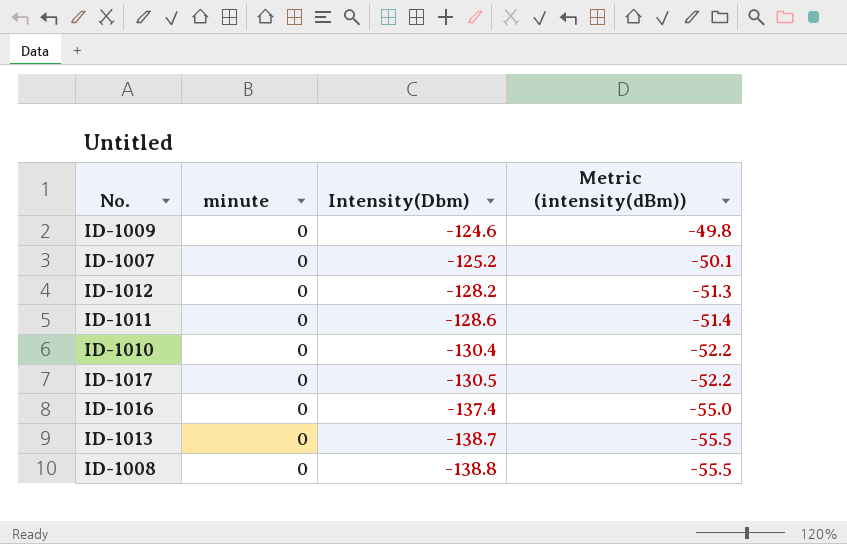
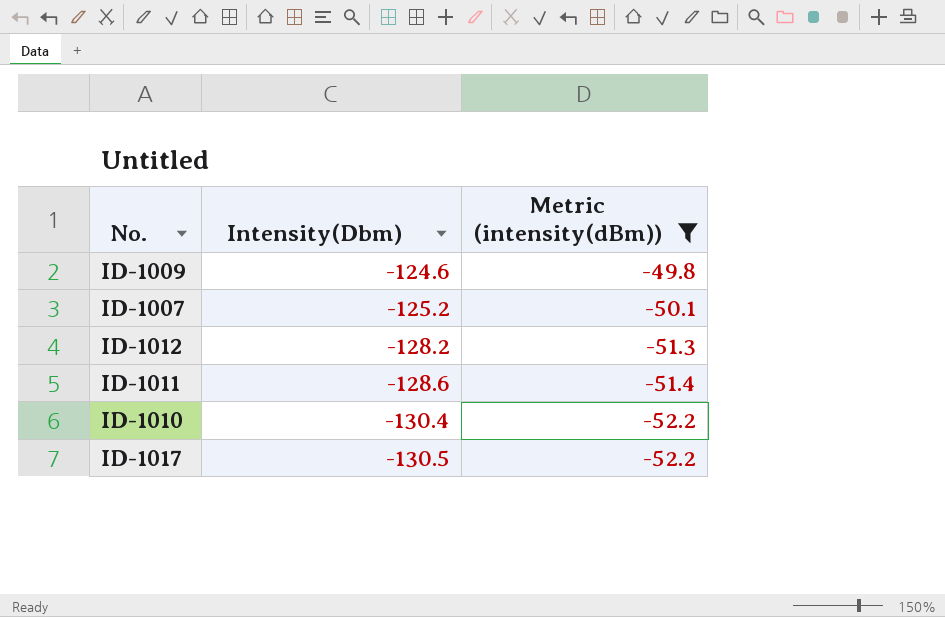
filter: none -> Metric (intensity(dBm)) >= -52.2
column minute | position: 2 -> none

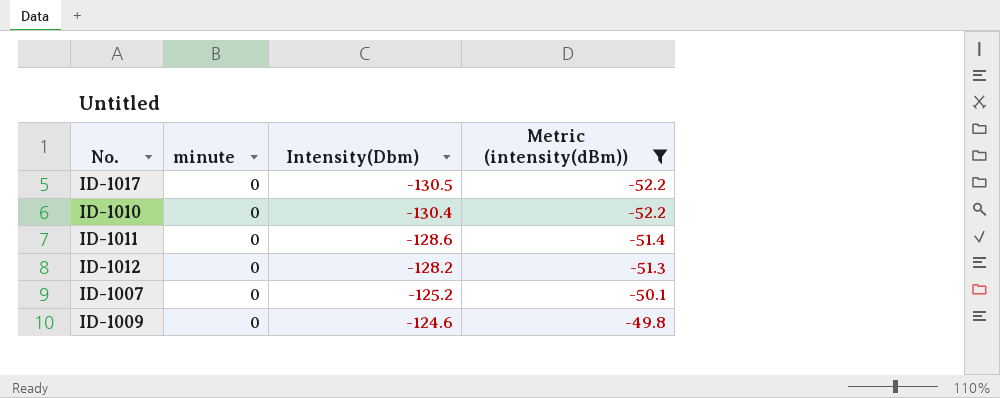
row order: Intensity(Dbm) descending -> Intensity(Dbm) ascending
column minute | position: none -> 2

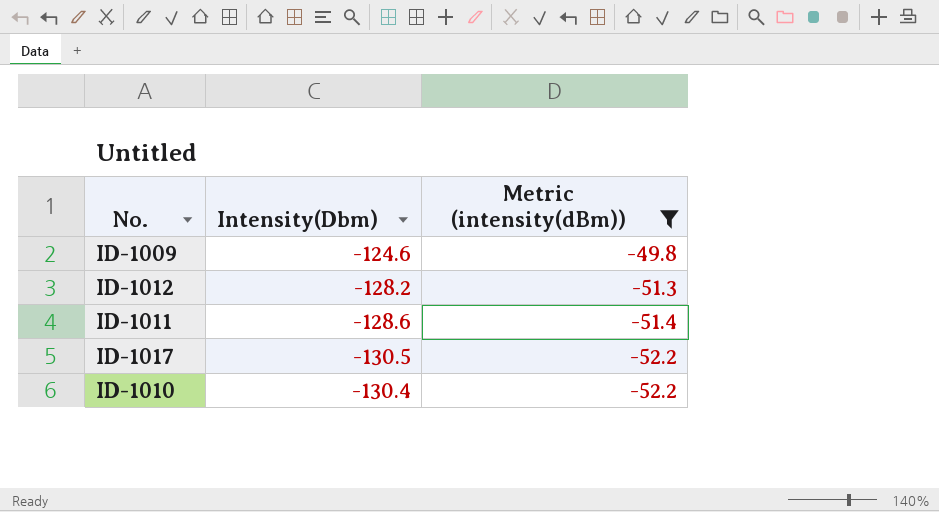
row order: Intensity(Dbm) ascending -> Metric (intensity(dBm)) descending
column minute | position: 2 -> none
row ID-1007: 0 | -125.2 | -50.1 -> none

